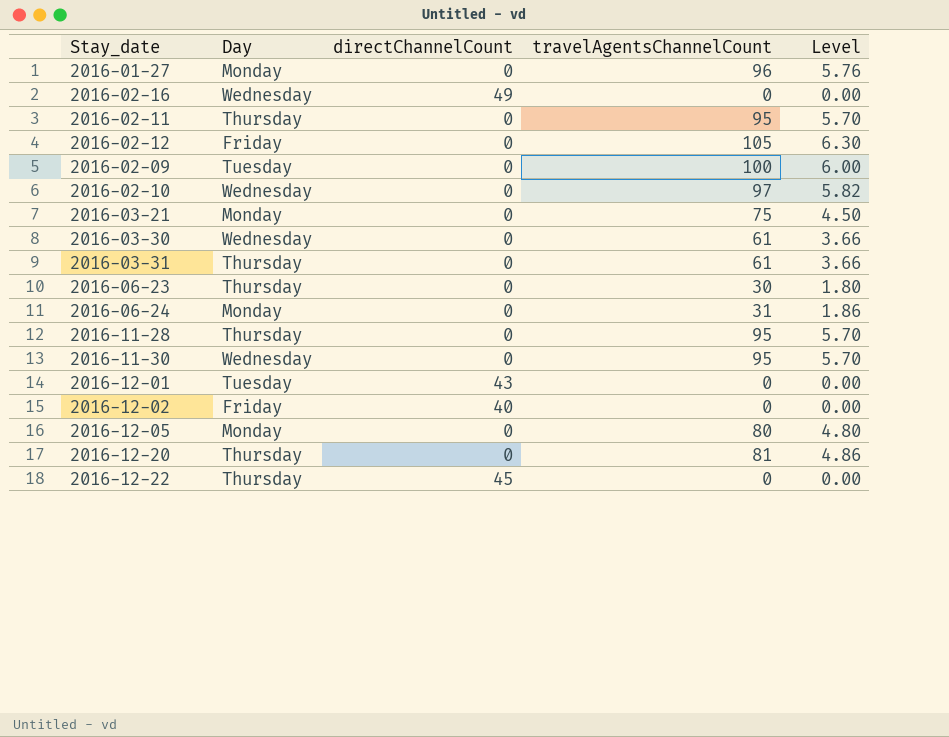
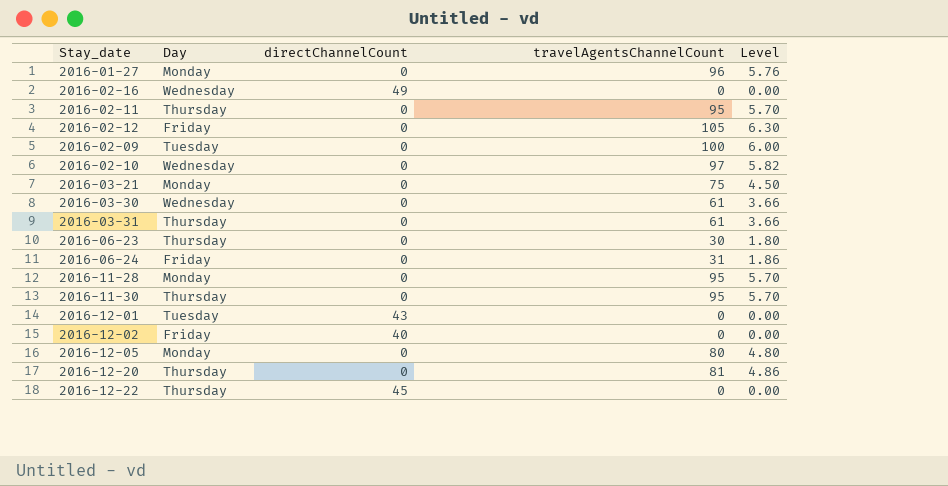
2016-06-24 | Day: Monday -> Friday
2016-11-28 | Day: Thursday -> Monday
2016-11-30 | Day: Wednesday -> Thursday

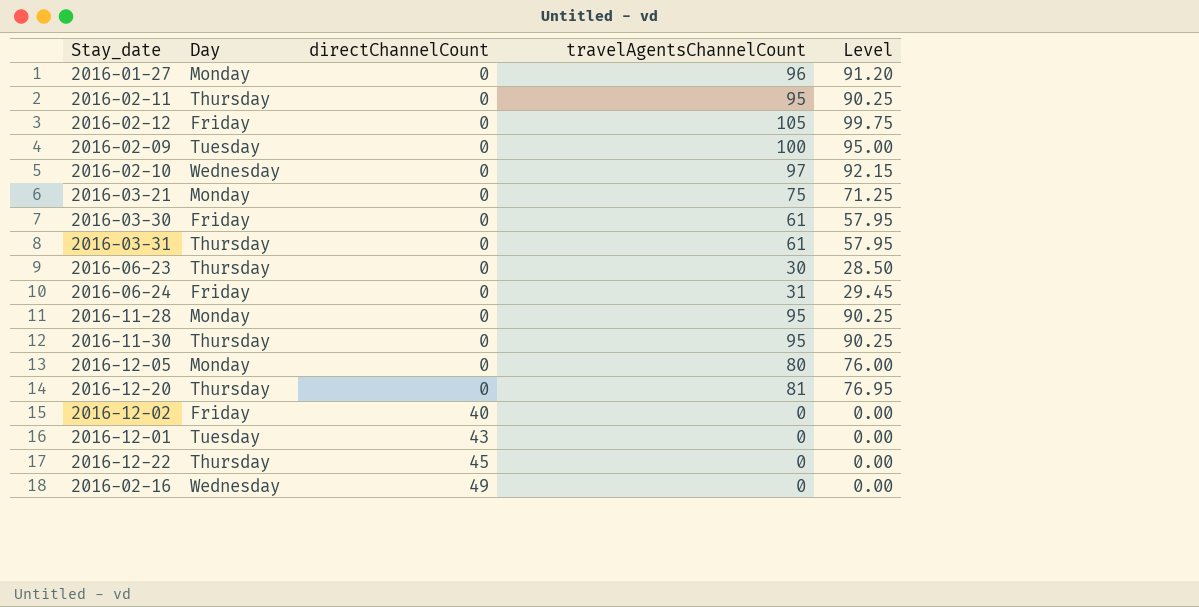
row order: none -> directChannelCount ascending
column Level | formula: [travelAgentsChannelCount] * 0.06 -> [travelAgentsChannelCount] * 0.95
2016-03-30 | Day: Wednesday -> Friday

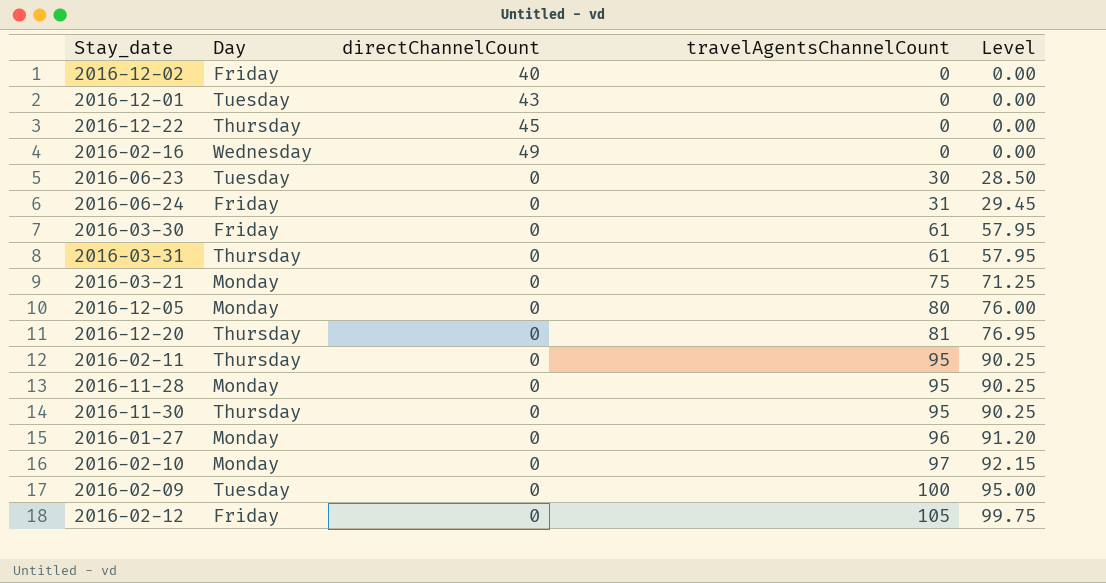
row order: directChannelCount ascending -> travelAgentsChannelCount ascending
2016-06-23 | Day: Thursday -> Tuesday
2016-02-10 | Day: Wednesday -> Monday

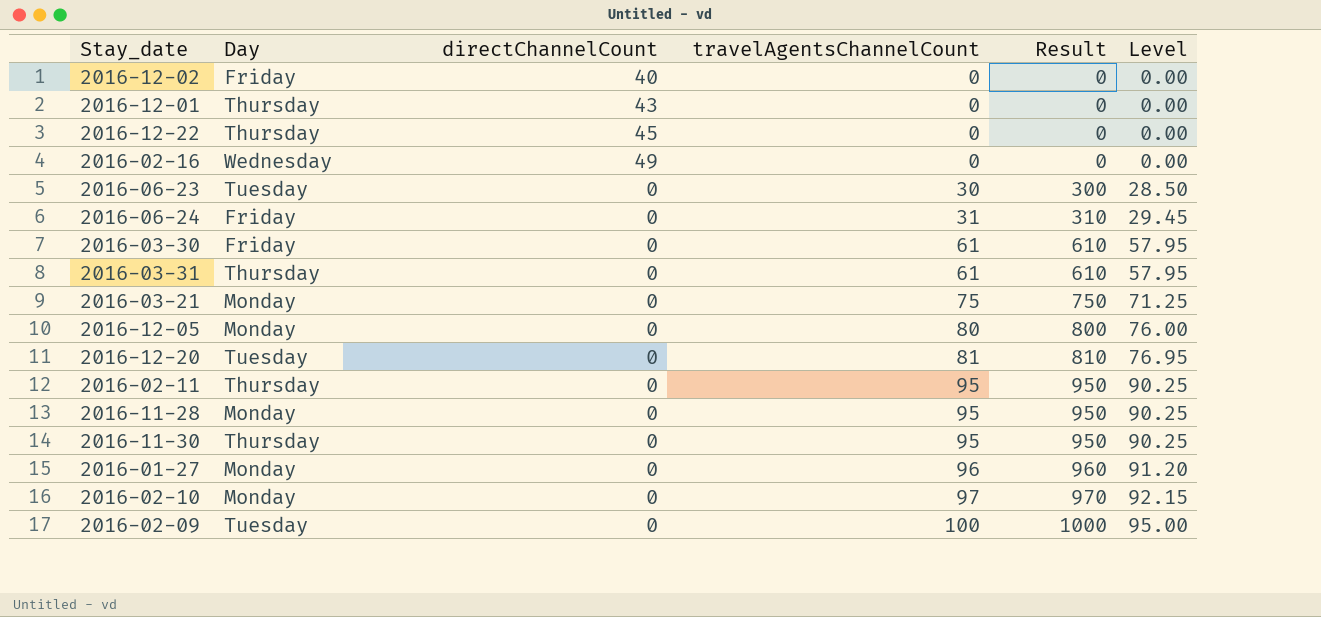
column Result | formula: none -> [travelAgentsChannelCount] * 10
row 2016-02-12: Friday | 0 | 105 | 99.75 -> none
2016-12-01 | Day: Tuesday -> Thursday
2016-12-20 | Day: Thursday -> Tuesday

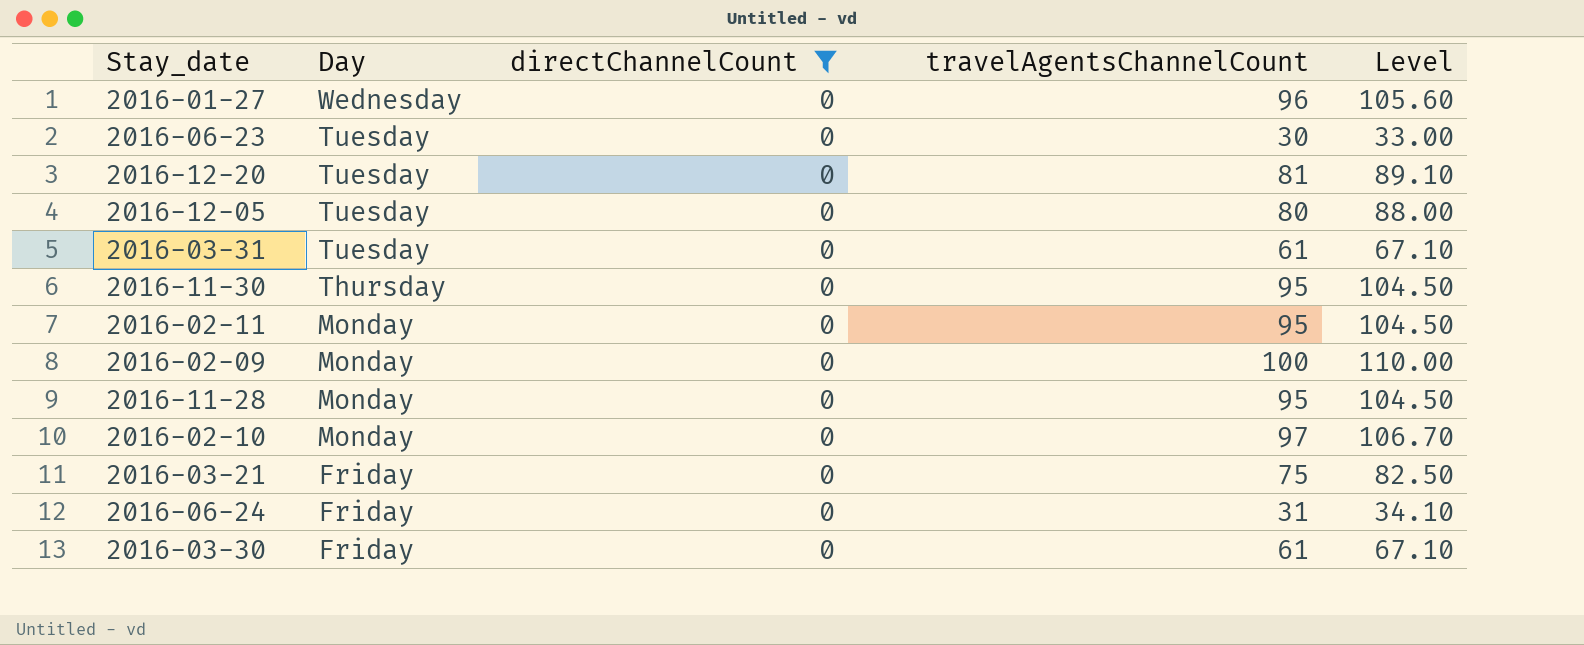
filter: none -> directChannelCount = 0
row order: travelAgentsChannelCount ascending -> Day descending
column Result | formula: [travelAgentsChannelCount] * 10 -> none
column Level | formula: [travelAgentsChannelCount] * 0.95 -> [travelAgentsChannelCount] * 1.1
2016-01-27 | Day: Monday -> Wednesday
2016-12-05 | Day: Monday -> Tuesday
2016-03-31 | Day: Thursday -> Tuesday
2016-02-11 | Day: Thursday -> Monday
2016-02-09 | Day: Tuesday -> Monday
2016-03-21 | Day: Monday -> Friday

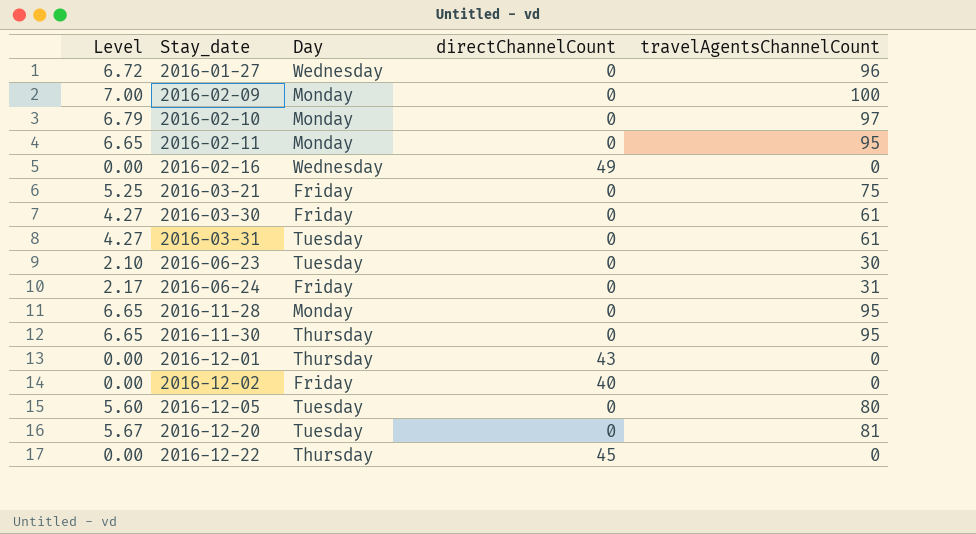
filter: directChannelCount = 0 -> none
row order: Day descending -> Stay_date ascending
column Level | formula: [travelAgentsChannelCount] * 1.1 -> [travelAgentsChannelCount] * 0.07
column Level | position: 5 -> 1

